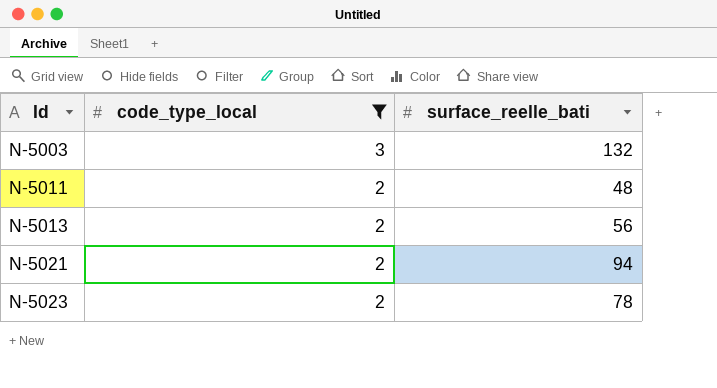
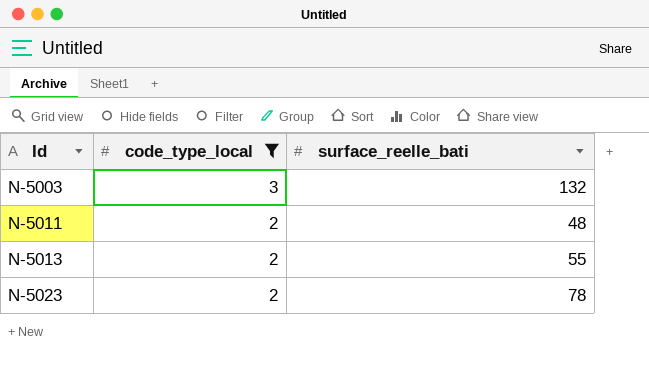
row N-5021: 2 | 94 -> none
N-5013 | surface_reelle_bati: 56 -> 55

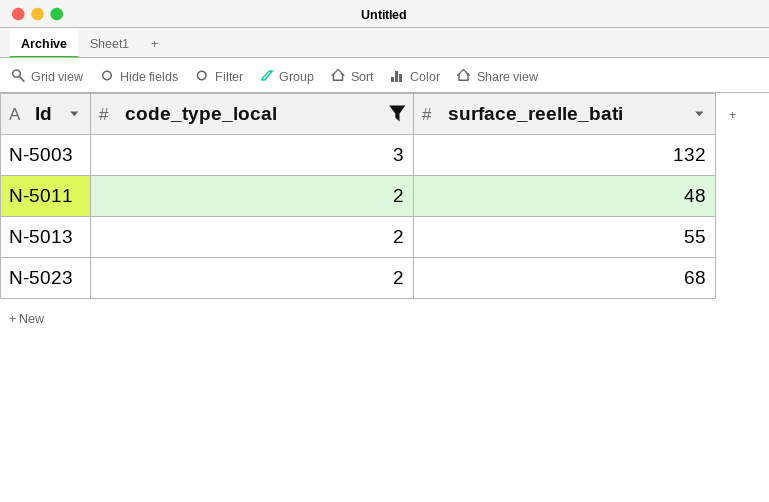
N-5023 | surface_reelle_bati: 78 -> 68

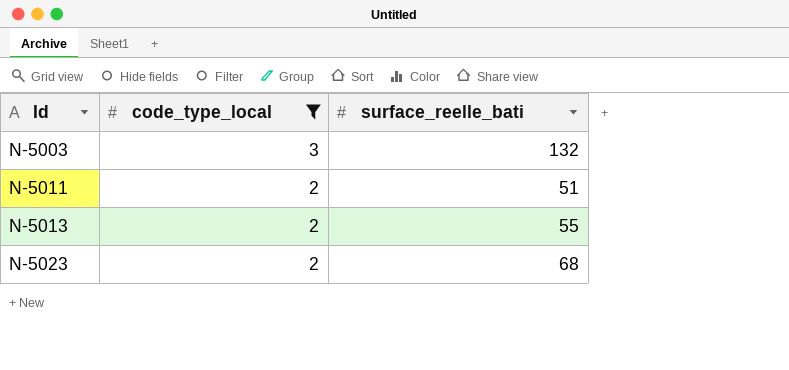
N-5011 | surface_reelle_bati: 48 -> 51

